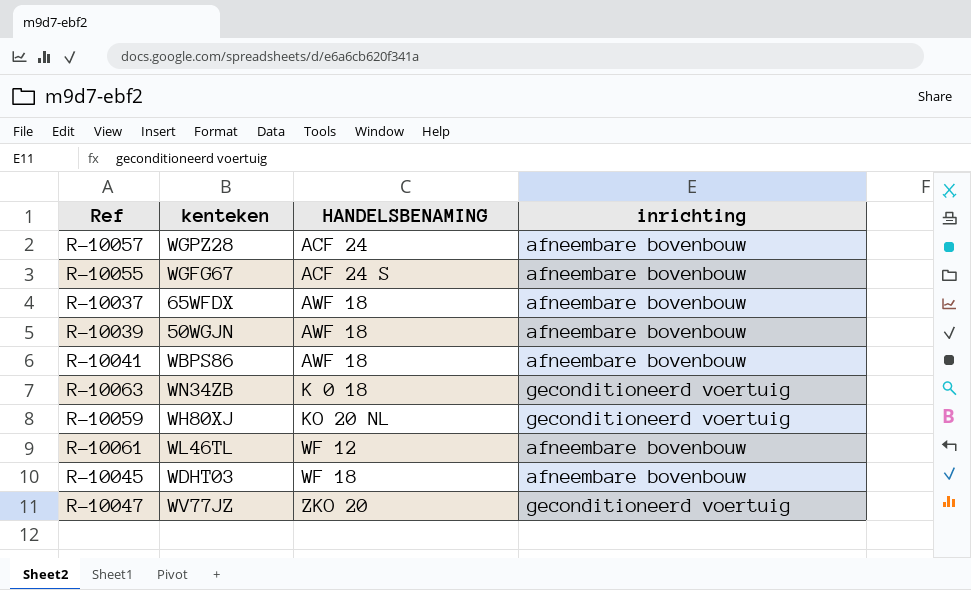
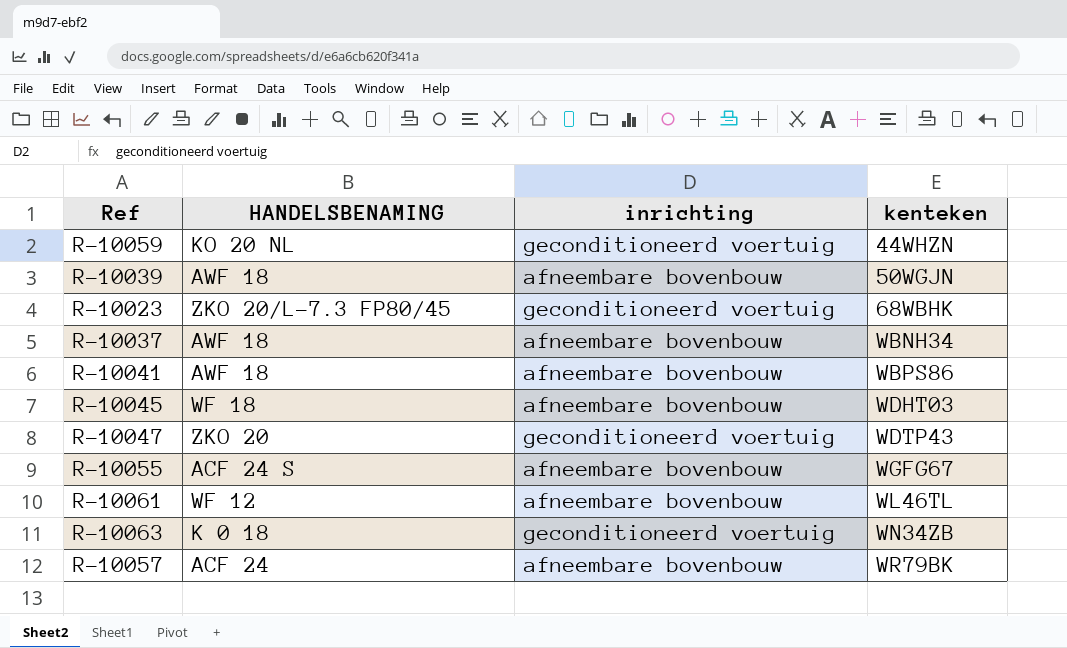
row order: HANDELSBENAMING ascending -> kenteken ascending
column kenteken | position: 2 -> 4
R-10059 | kenteken: WH80XJ -> 44WHZN
row R-10023: none -> ZKO 20/L-7.3 FP80/45 | geconditioneerd voertuig | 68WBHK
R-10037 | kenteken: 65WFDX -> WBNH34
R-10047 | kenteken: WV77JZ -> WDTP43
R-10057 | kenteken: WGPZ28 -> WR79BK

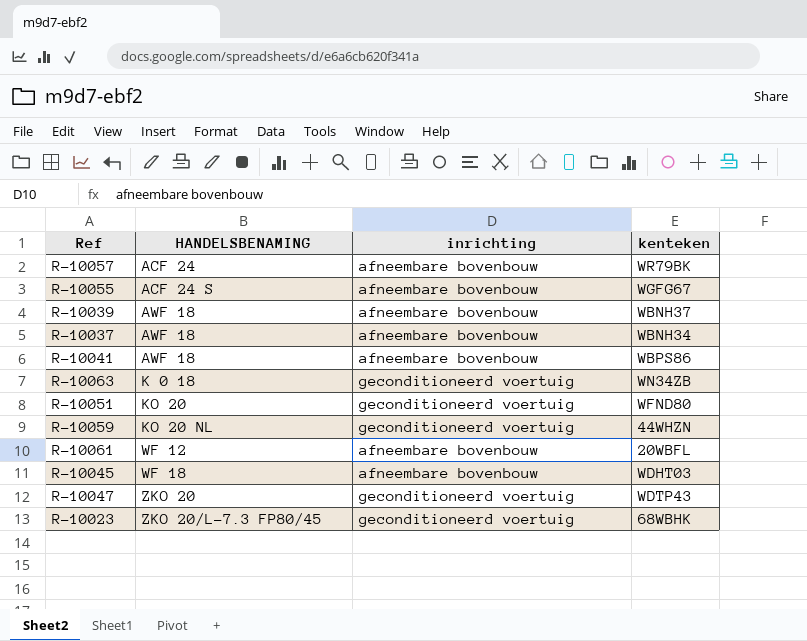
row order: kenteken ascending -> HANDELSBENAMING ascending
R-10039 | kenteken: 50WGJN -> WBNH37
row R-10051: none -> KO 20 | geconditioneerd voertuig | WFND80
R-10061 | kenteken: WL46TL -> 20WBFL

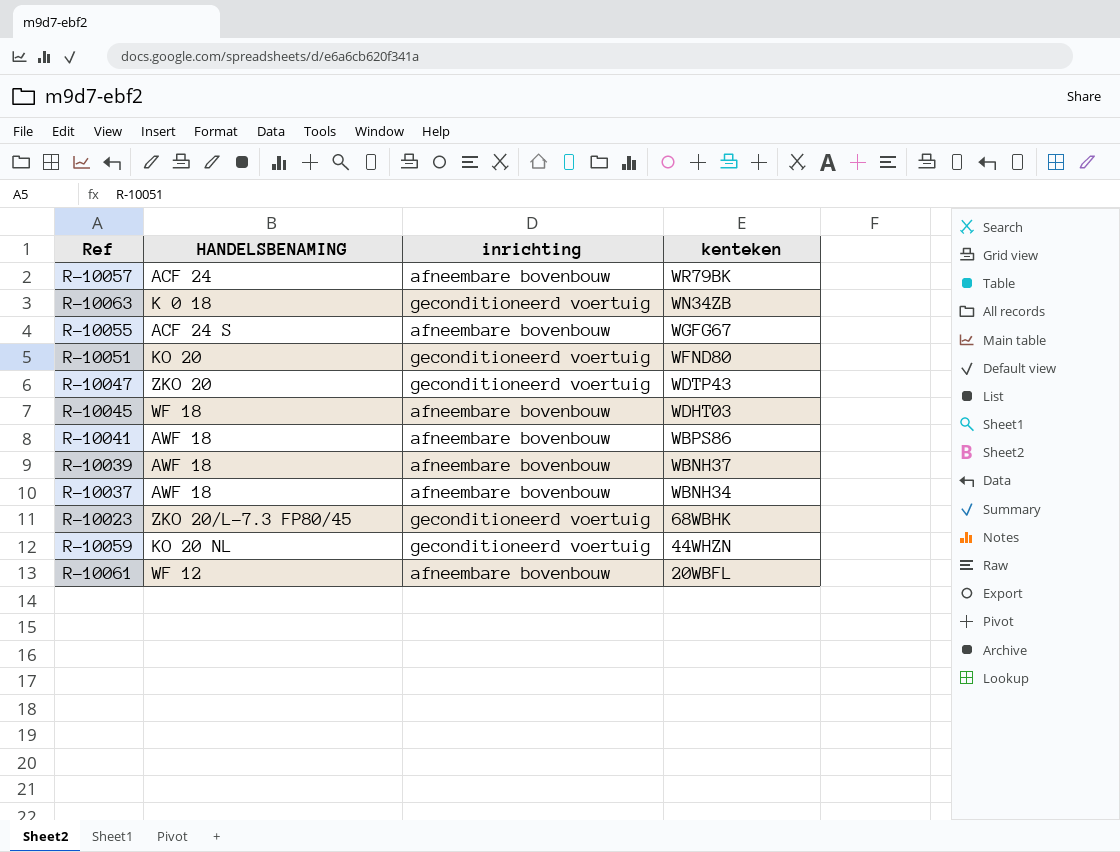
row order: HANDELSBENAMING ascending -> kenteken descending

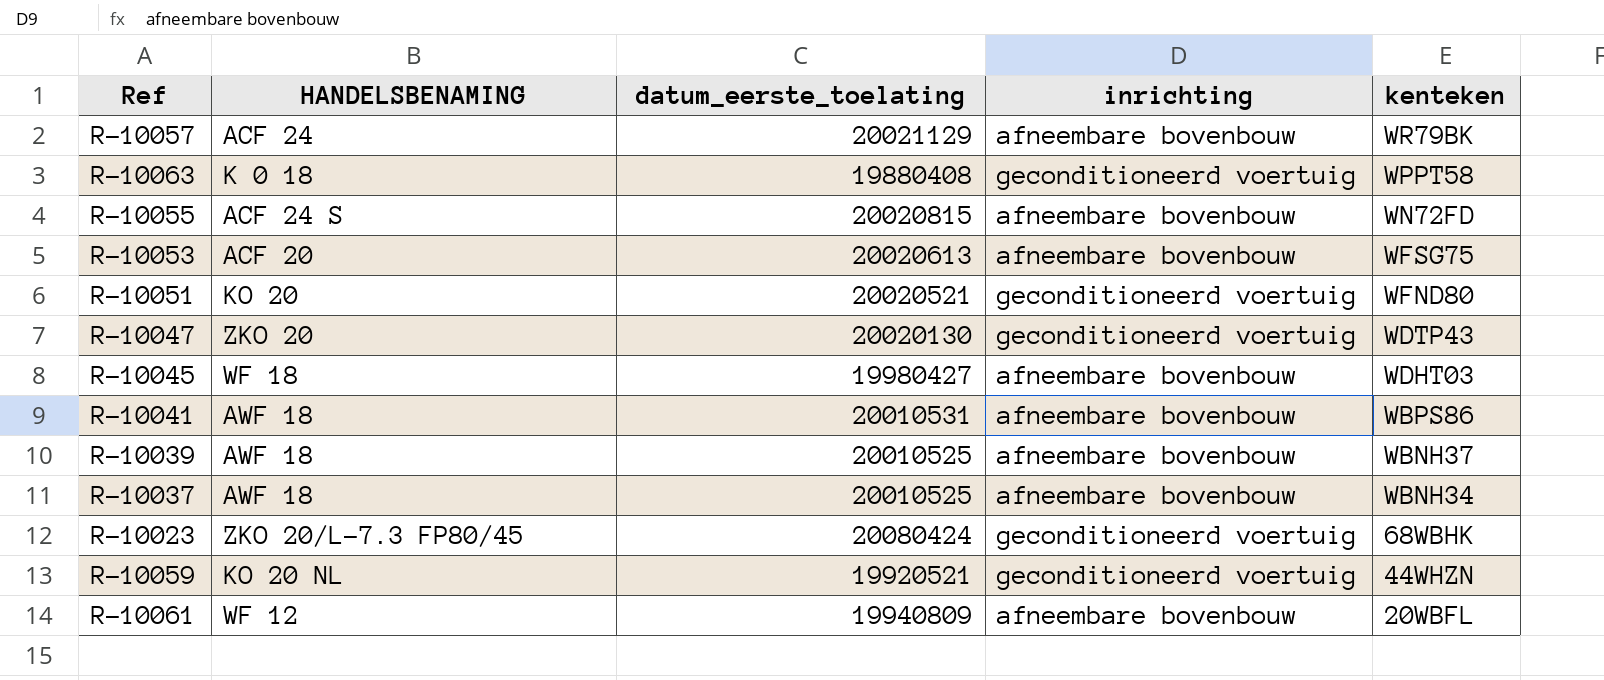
column datum_eerste_toelating | position: none -> 3
R-10063 | kenteken: WN34ZB -> WPPT58
R-10055 | kenteken: WGFG67 -> WN72FD
row R-10053: none -> ACF 20 | 20020613 | afneembare bovenbouw | WFSG75

